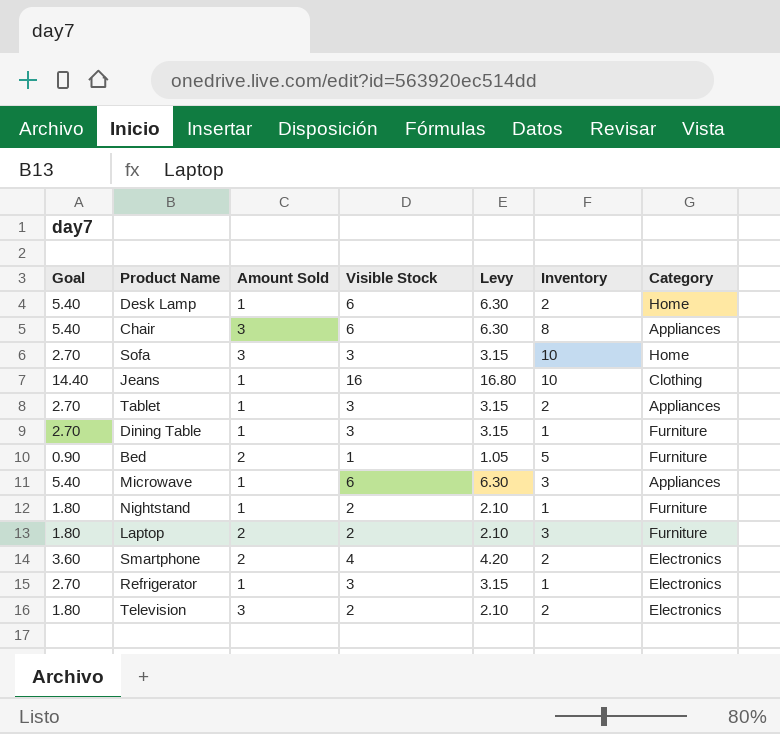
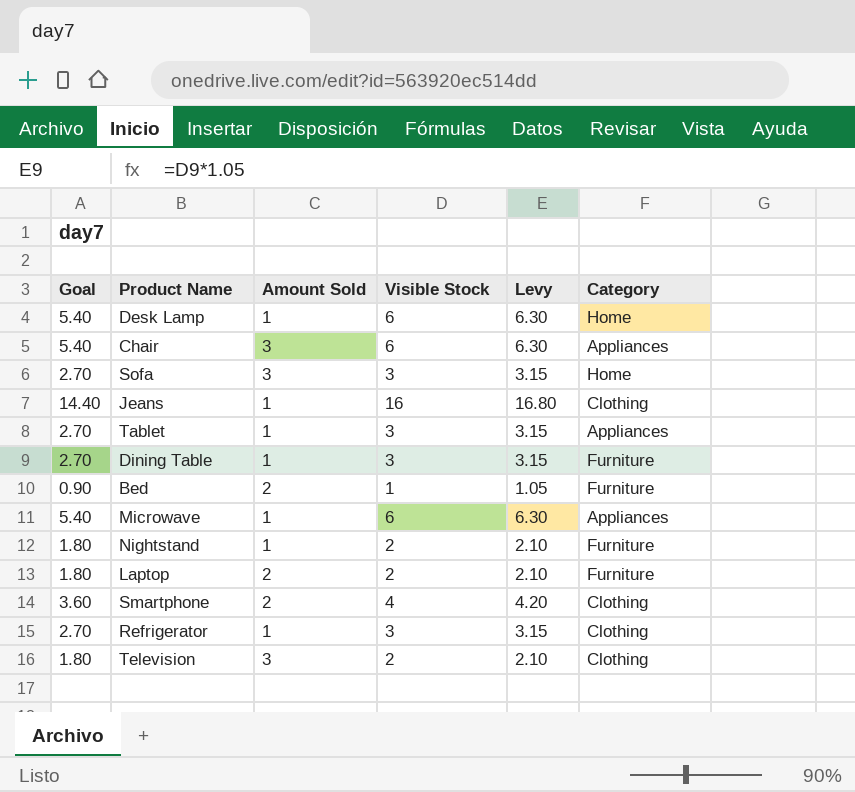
column Inventory | position: 6 -> none
Smartphone | Category: Electronics -> Clothing
Refrigerator | Category: Electronics -> Clothing
Television | Category: Electronics -> Clothing

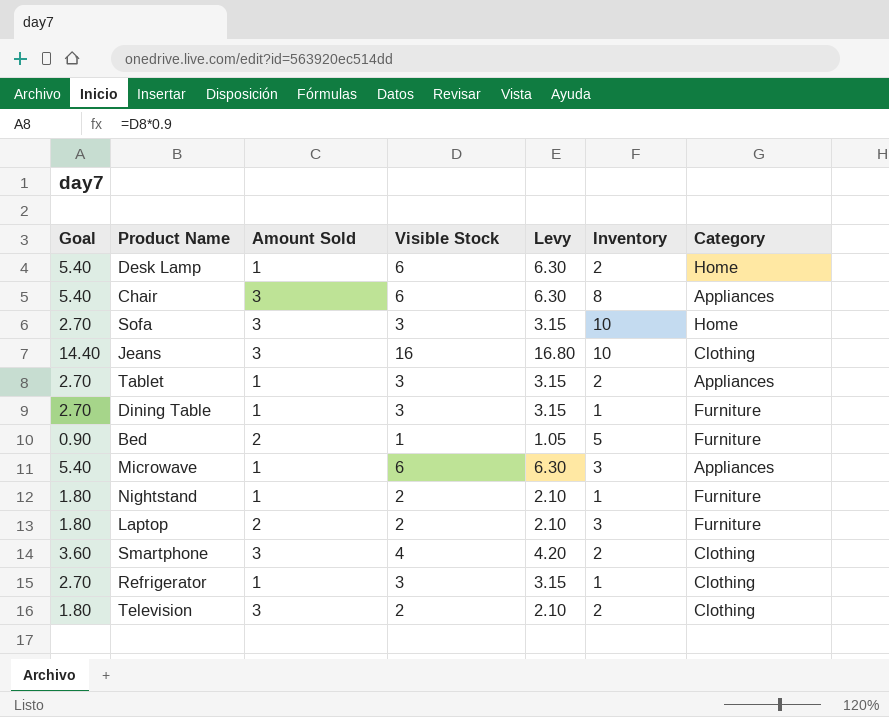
column Inventory | position: none -> 6
Jeans | Amount Sold: 1 -> 3
Smartphone | Amount Sold: 2 -> 3

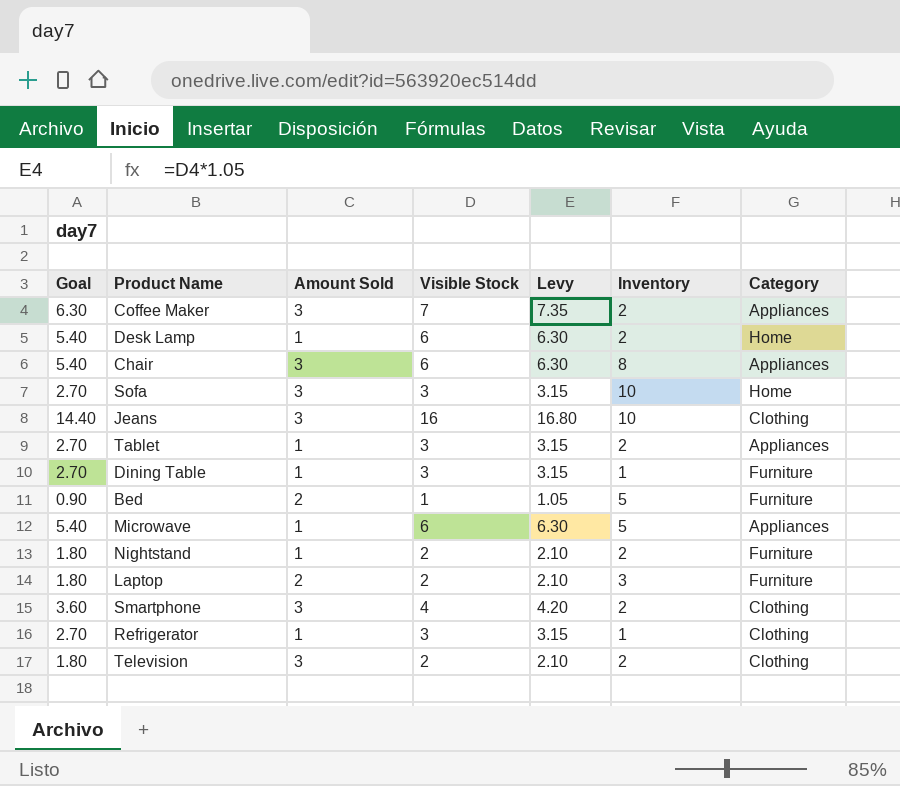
row Coffee Maker: none -> 6.30 | 3 | 7 | 7.35 | 2 | Appliances
Microwave | Inventory: 3 -> 5
Nightstand | Inventory: 1 -> 2

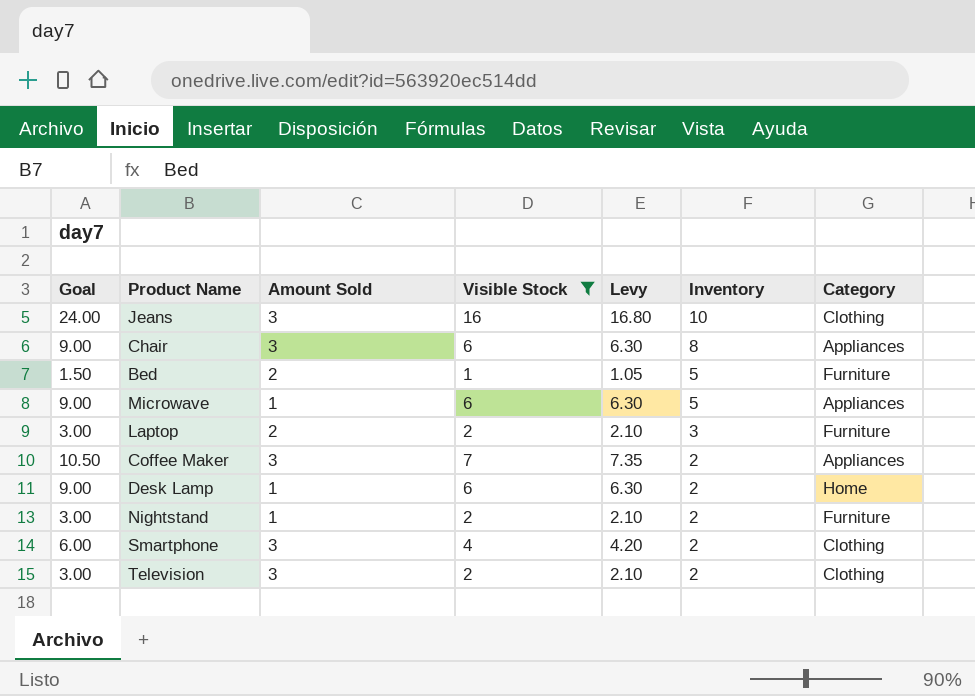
filter: none -> Visible Stock != 3
row order: none -> Inventory descending
column Goal | formula: [Visible Stock] * 0.9 -> [Visible Stock] * 1.5

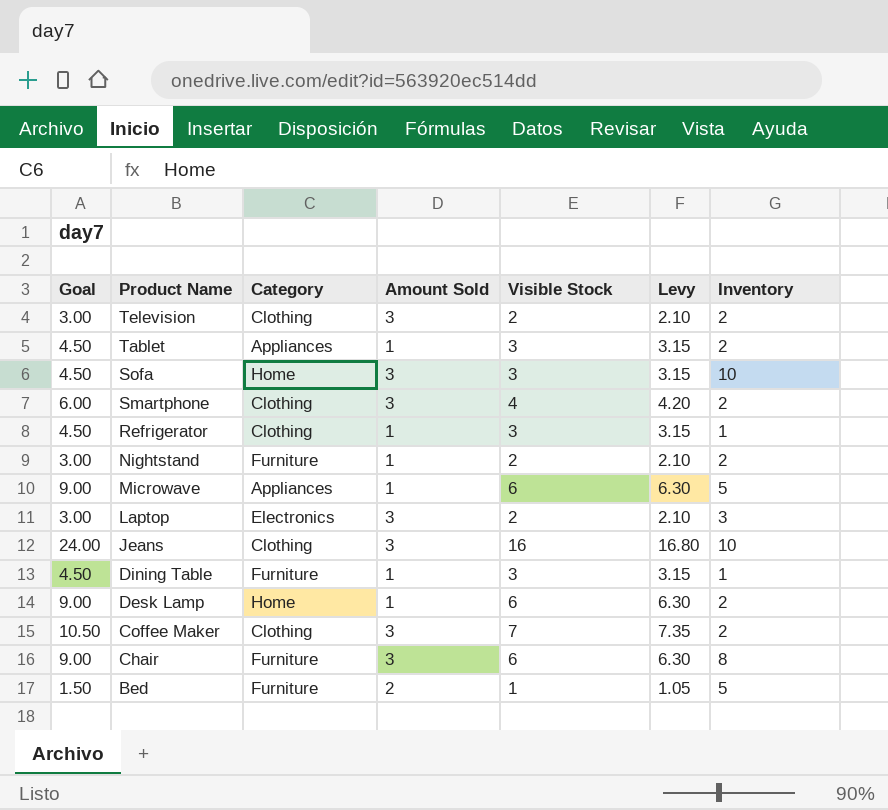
filter: Visible Stock != 3 -> none
row order: Inventory descending -> Product Name descending
column Category | position: 7 -> 3
Laptop | Category: Furniture -> Electronics
Laptop | Amount Sold: 2 -> 3
Coffee Maker | Category: Appliances -> Clothing
Chair | Category: Appliances -> Furniture

